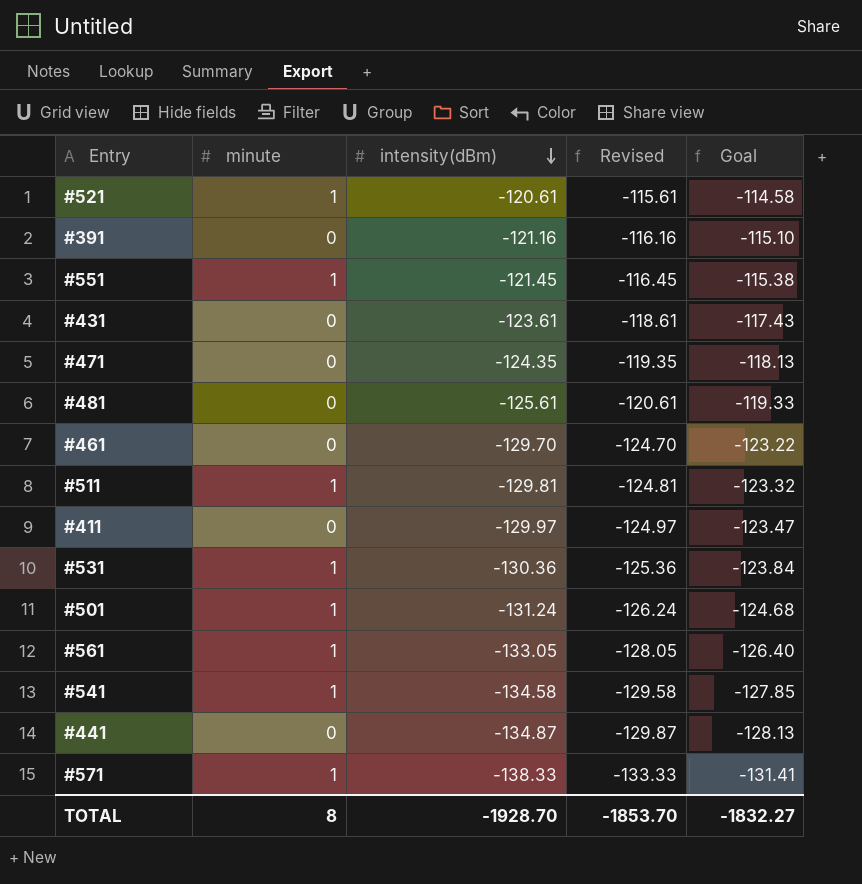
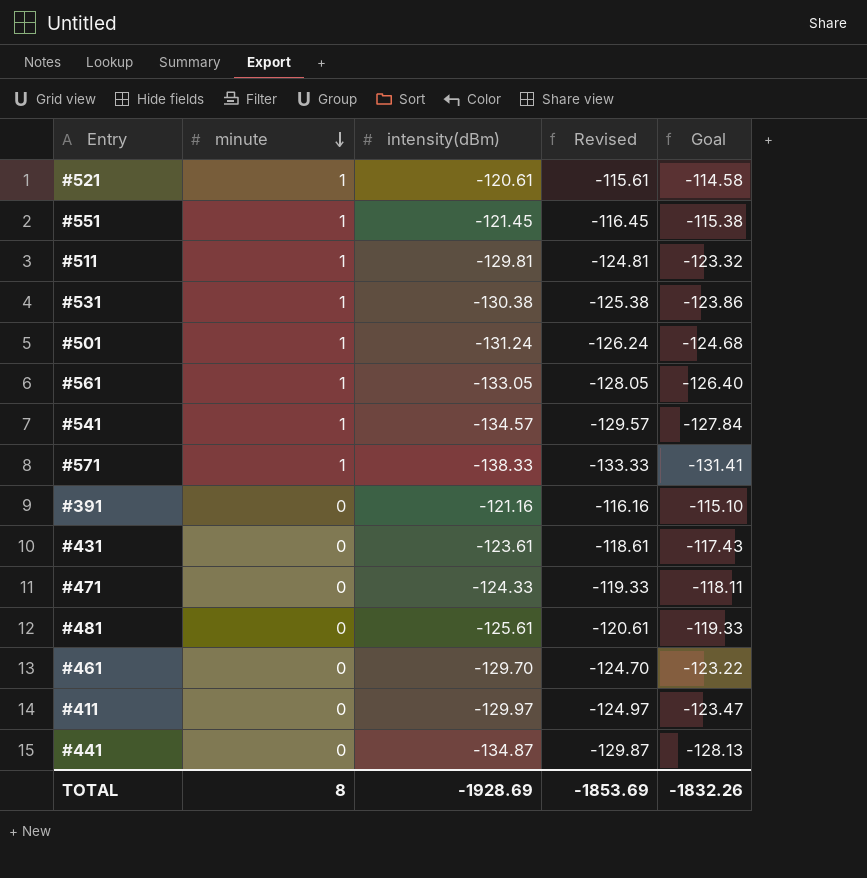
row order: intensity(dBm) descending -> minute descending
#531 | intensity(dBm): -130.36 -> -130.38
#531 | Revised: -125.36 -> -125.38
#531 | Goal: -123.84 -> -123.86
#541 | intensity(dBm): -134.58 -> -134.57
#541 | Revised: -129.58 -> -129.57
#541 | Goal: -127.85 -> -127.84
#471 | intensity(dBm): -124.35 -> -124.33
#471 | Revised: -119.35 -> -119.33
#471 | Goal: -118.13 -> -118.11
TOTAL | intensity(dBm): -1928.70 -> -1928.69
TOTAL | Revised: -1853.70 -> -1853.69
TOTAL | Goal: -1832.27 -> -1832.26

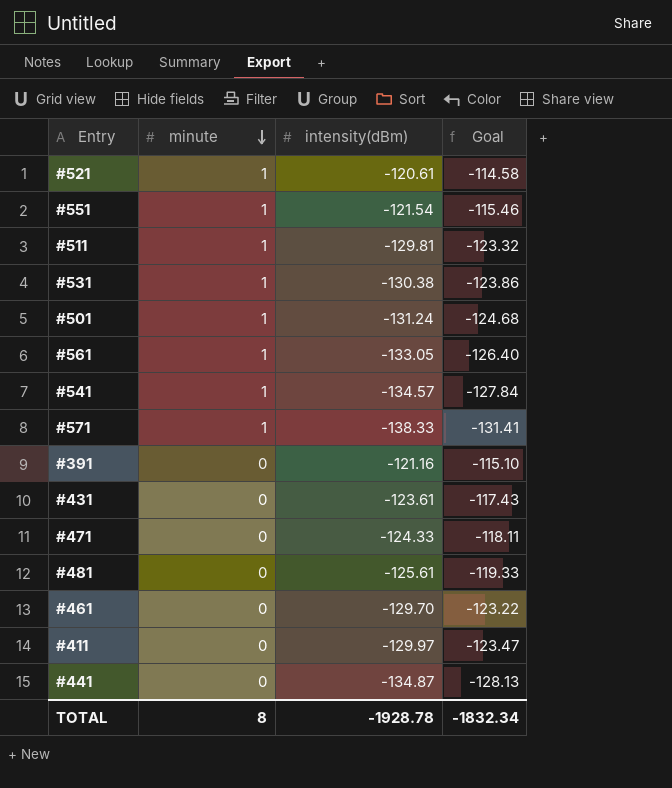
column Revised | formula: [intensity(dBm)] + 5 -> none
#551 | intensity(dBm): -121.45 -> -121.54
#551 | Goal: -115.38 -> -115.46
TOTAL | intensity(dBm): -1928.69 -> -1928.78
TOTAL | Goal: -1832.26 -> -1832.34

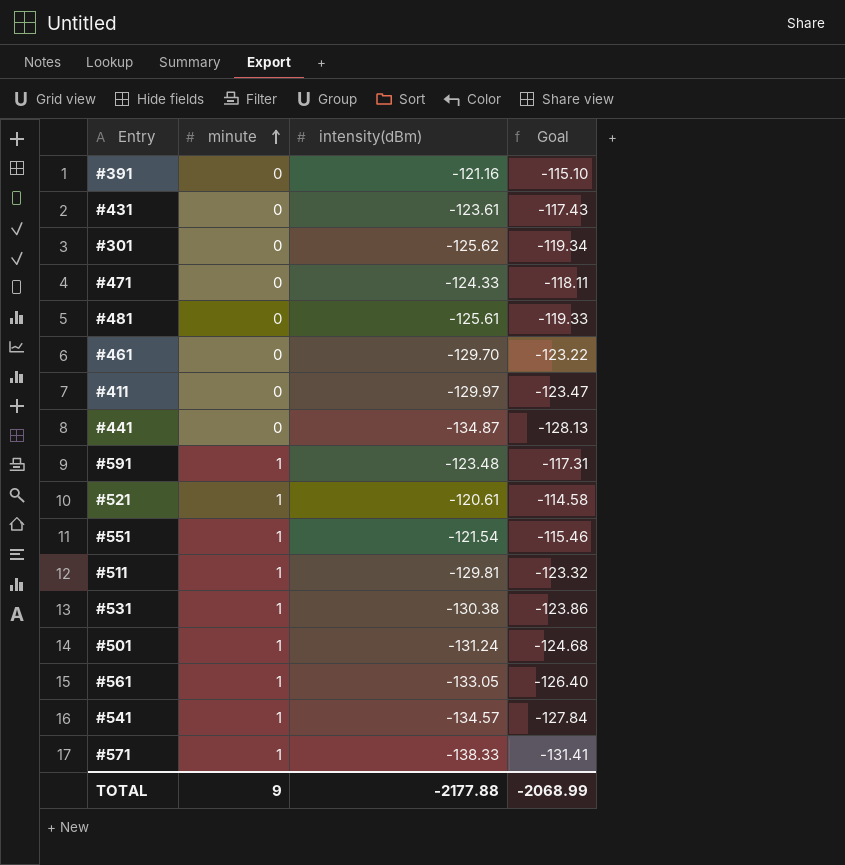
row order: minute descending -> minute ascending
row #301: none -> 0 | -125.62 | -119.34
row #591: none -> 1 | -123.48 | -117.31
TOTAL | minute: 8 -> 9
TOTAL | intensity(dBm): -1928.78 -> -2177.88
TOTAL | Goal: -1832.34 -> -2068.99

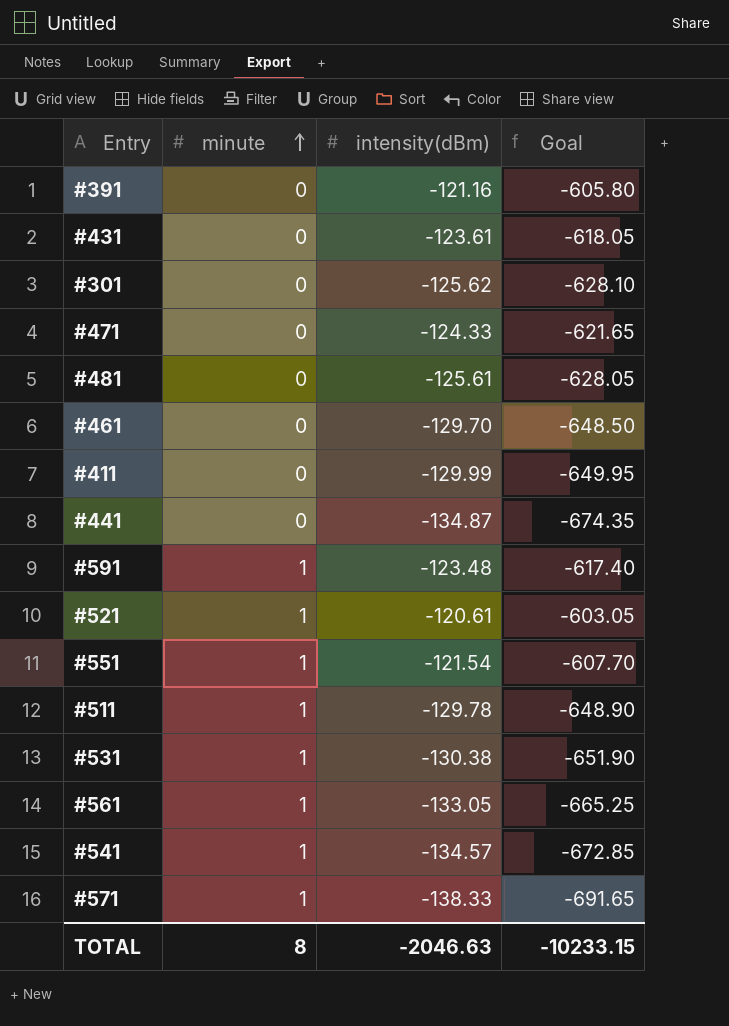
column Goal | formula: [intensity(dBm)] * 0.95 -> [intensity(dBm)] * 5
row #501: 1 | -131.24 | -124.68 -> none
#411 | intensity(dBm): -129.97 -> -129.99
#511 | intensity(dBm): -129.81 -> -129.78
TOTAL | minute: 9 -> 8
TOTAL | intensity(dBm): -2177.88 -> -2046.63
TOTAL | Goal: -2068.99 -> -10233.15

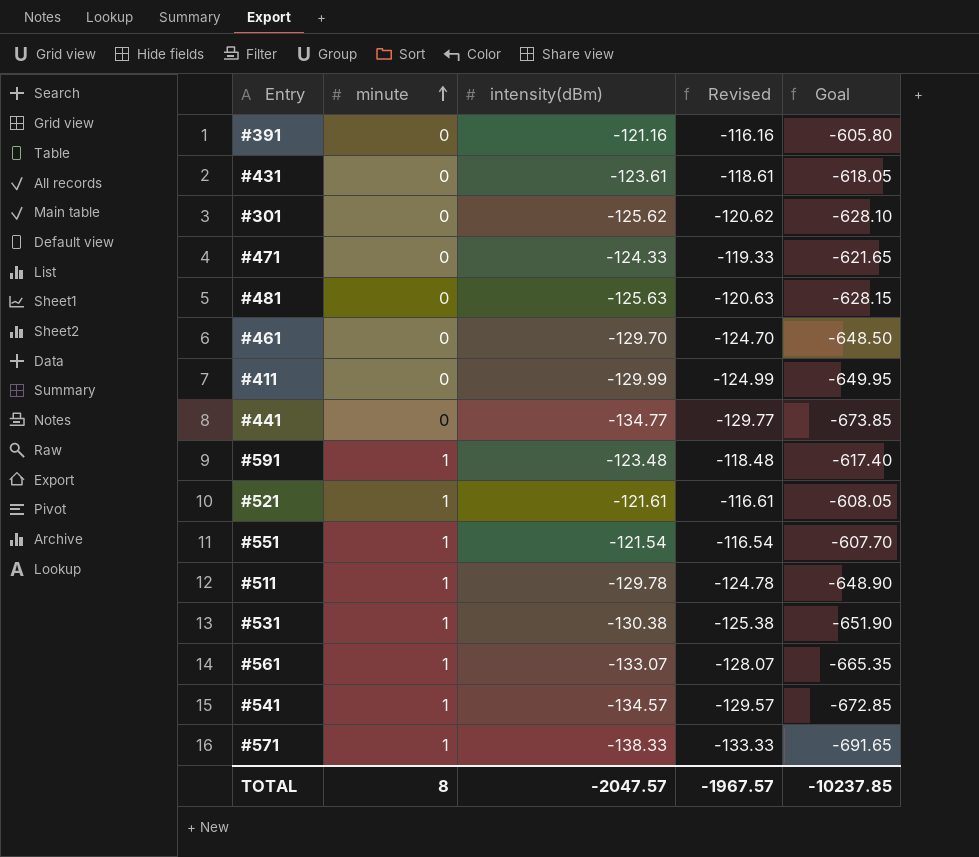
column Revised | formula: none -> [intensity(dBm)] + 5
#481 | intensity(dBm): -125.61 -> -125.63
#481 | Goal: -628.05 -> -628.15
#441 | intensity(dBm): -134.87 -> -134.77
#441 | Goal: -674.35 -> -673.85
#521 | intensity(dBm): -120.61 -> -121.61
#521 | Goal: -603.05 -> -608.05
#561 | intensity(dBm): -133.05 -> -133.07
#561 | Goal: -665.25 -> -665.35
TOTAL | intensity(dBm): -2046.63 -> -2047.57
TOTAL | Goal: -10233.15 -> -10237.85

